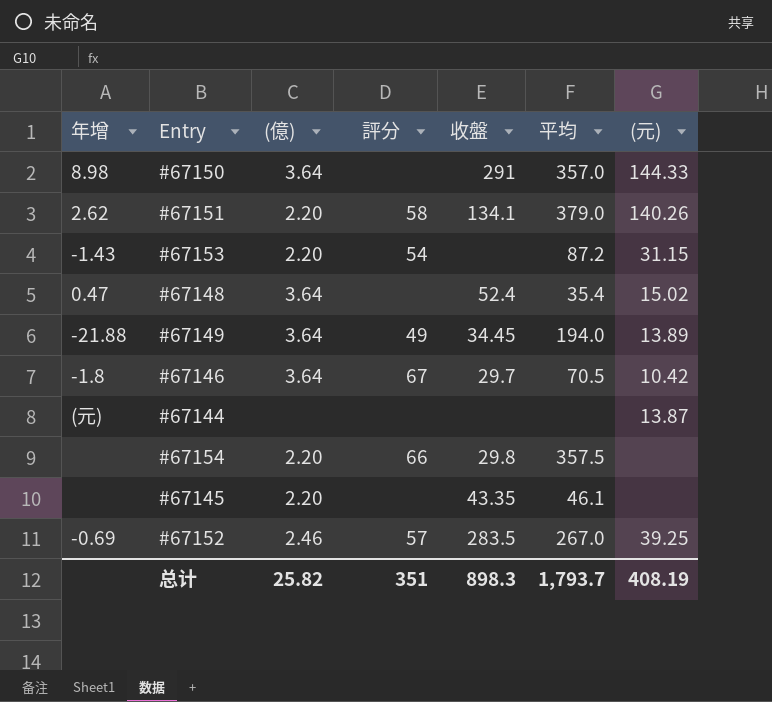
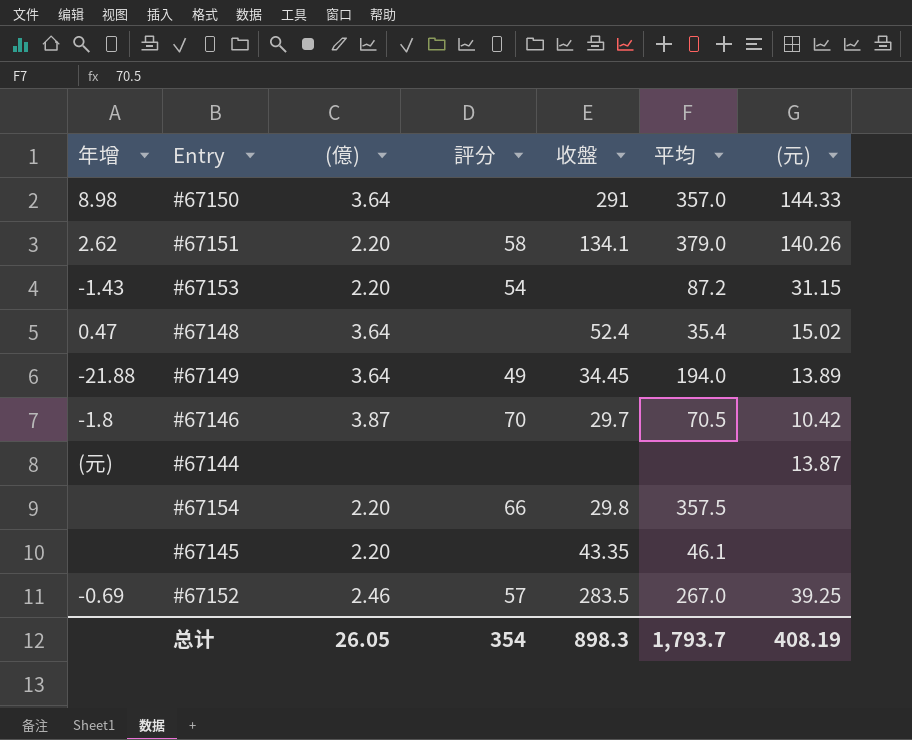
#67146 | (億): 3.64 -> 3.87
#67146 | 評分: 67 -> 70
总计 | (億): 25.82 -> 26.05
总计 | 評分: 351 -> 354

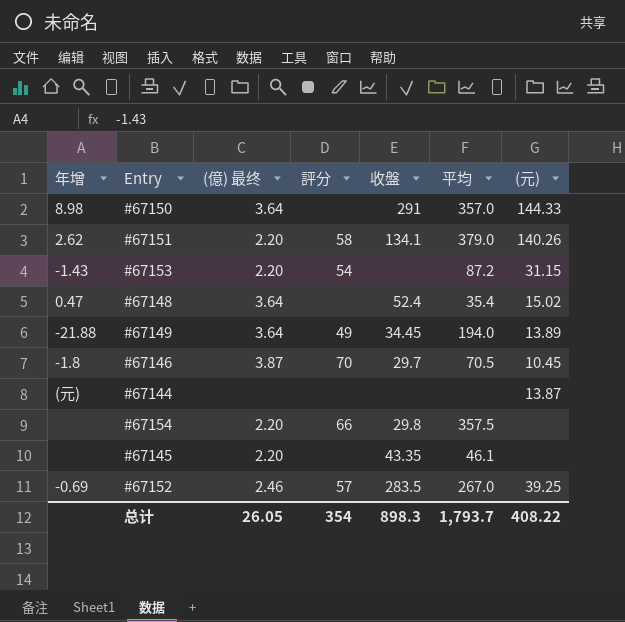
column name: (億) -> (億) 最终
#67146 | (元): 10.42 -> 10.45
总计 | (元): 408.19 -> 408.22

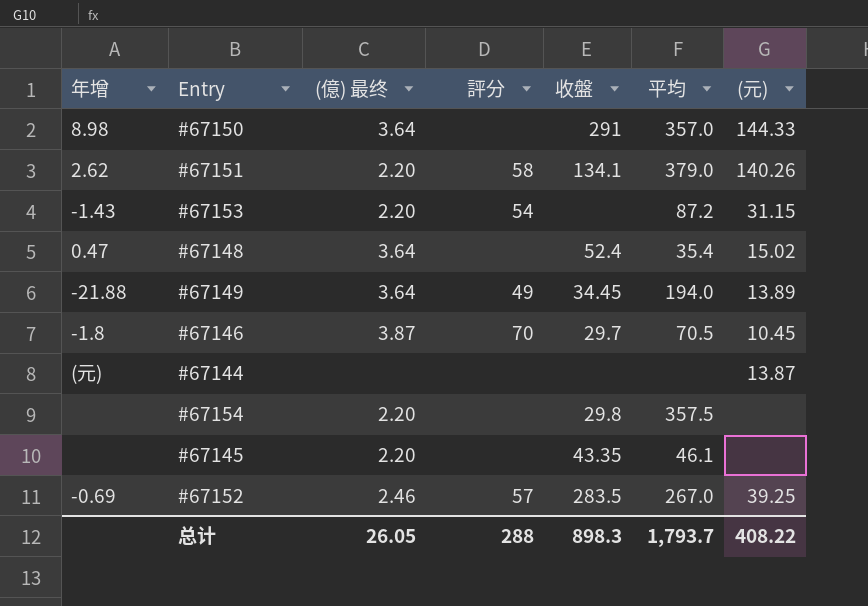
#67154 | 評分: 66 -> none
总计 | 評分: 354 -> 288

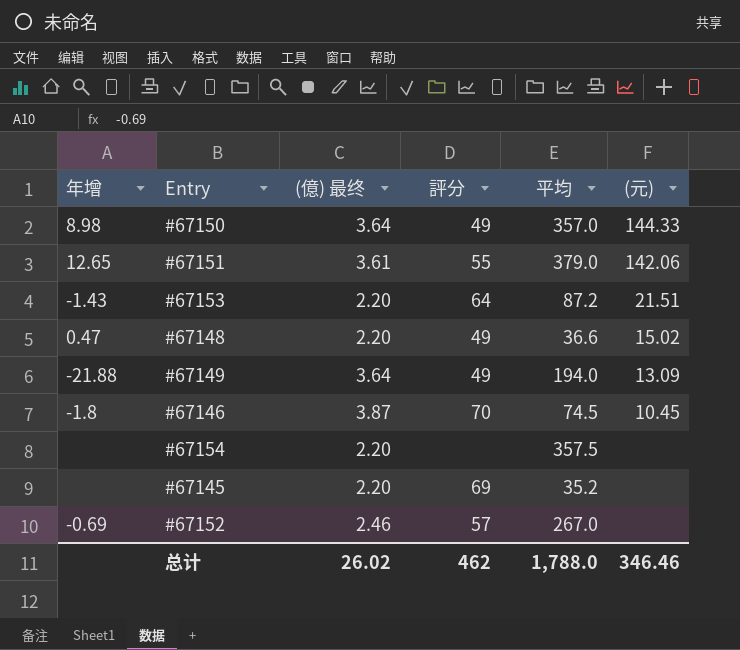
column 收盤 | position: 5 -> none
row #67144: (元) | none | none | none | none | 13.87 -> none
#67150 | 評分: none -> 49
#67151 | 年增: 2.62 -> 12.65
#67151 | (億) 最终: 2.20 -> 3.61
#67151 | 評分: 58 -> 55
#67151 | (元): 140.26 -> 142.06
#67153 | 評分: 54 -> 64
#67153 | (元): 31.15 -> 21.51
#67148 | (億) 最终: 3.64 -> 2.20
#67148 | 評分: none -> 49
#67148 | 平均: 35.4 -> 36.6
#67149 | (元): 13.89 -> 13.09
#67146 | 平均: 70.5 -> 74.5
#67145 | 評分: none -> 69
#67145 | 平均: 46.1 -> 35.2
#67152 | (元): 39.25 -> none
总计 | (億) 最终: 26.05 -> 26.02
总计 | 評分: 288 -> 462
总计 | 平均: 1,793.7 -> 1,788.0
总计 | (元): 408.22 -> 346.46

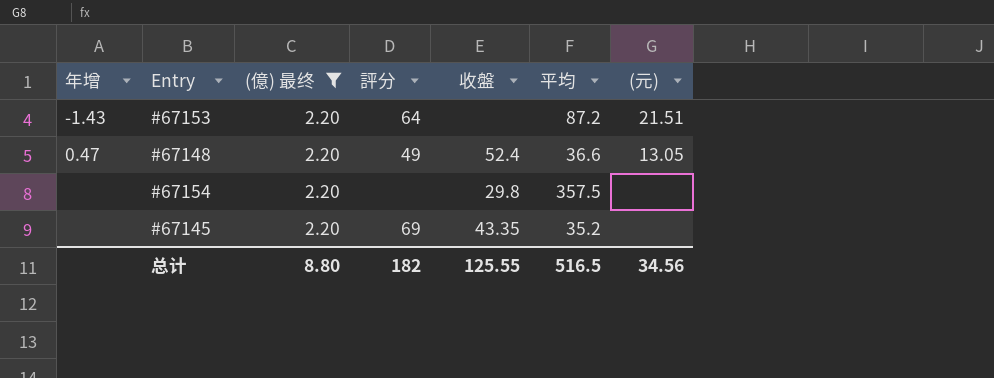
filter: none -> (億) 最终 = 2.20
column 收盤 | position: none -> 5
#67148 | (元): 15.02 -> 13.05
总计 | (億) 最终: 26.02 -> 8.80
总计 | 評分: 462 -> 182
总计 | 平均: 1,788.0 -> 516.5
总计 | (元): 346.46 -> 34.56

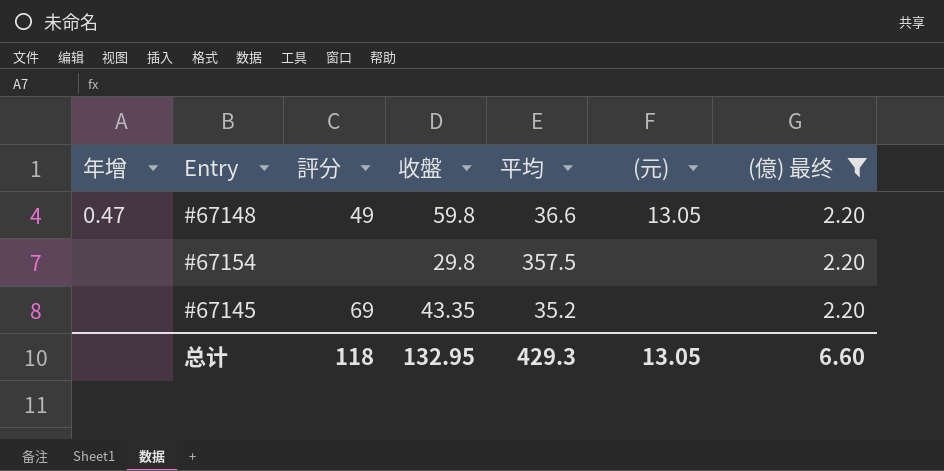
column (億) 最终 | position: 3 -> 7
row #67153: -1.43 | 2.20 | 64 | none | 87.2 | 21.51 -> none
#67148 | 收盤: 52.4 -> 59.8
总计 | 評分: 182 -> 118
总计 | 收盤: 125.55 -> 132.95
总计 | 平均: 516.5 -> 429.3
总计 | (元): 34.56 -> 13.05
总计 | (億) 最终: 8.80 -> 6.60

